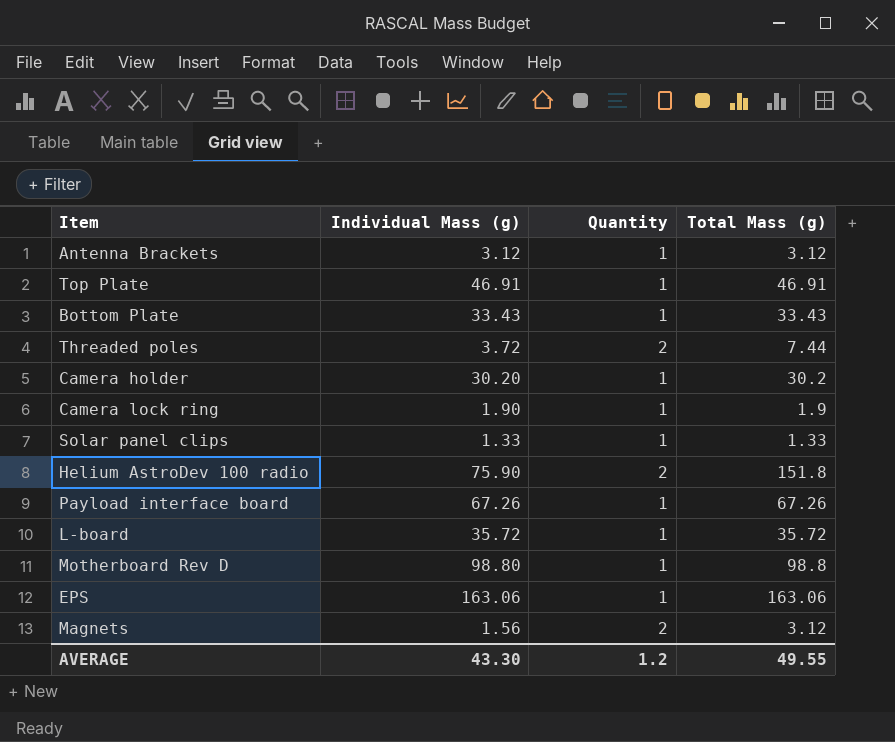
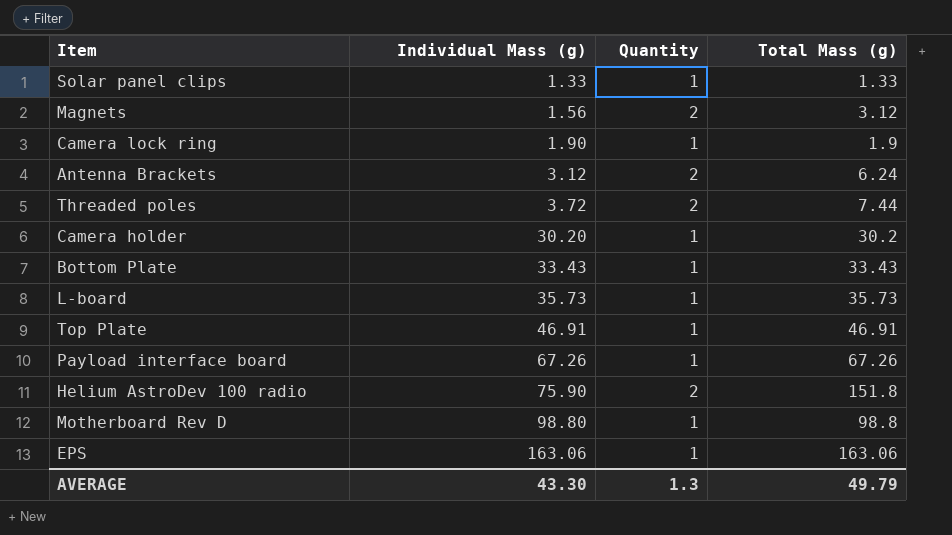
row order: none -> Individual Mass (g) ascending
Antenna Brackets | Quantity: 1 -> 2
Antenna Brackets | Total Mass (g): 3.12 -> 6.24
L-board | Individual Mass (g): 35.72 -> 35.73
L-board | Total Mass (g): 35.72 -> 35.73
AVERAGE | Quantity: 1.2 -> 1.3
AVERAGE | Total Mass (g): 49.55 -> 49.79

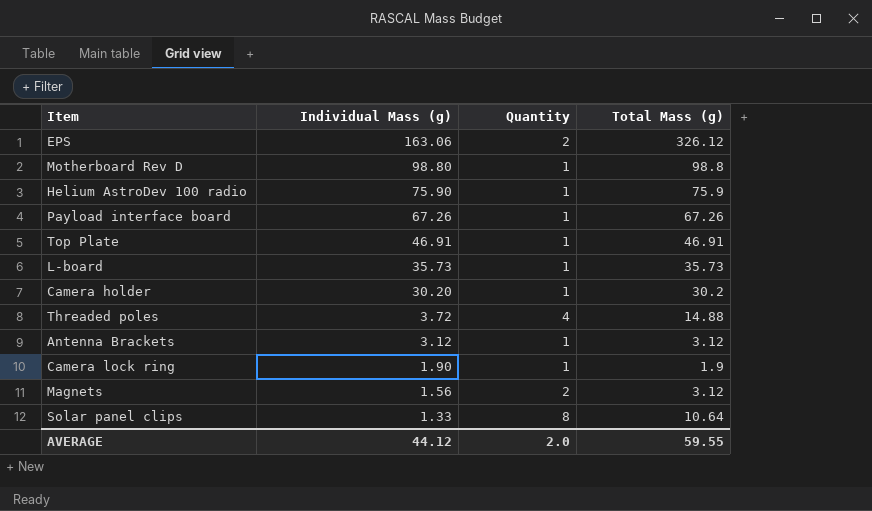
row order: Individual Mass (g) ascending -> Individual Mass (g) descending
row Bottom Plate: 33.43 | 1 | 33.43 -> none
EPS | Quantity: 1 -> 2
EPS | Total Mass (g): 163.06 -> 326.12
Helium AstroDev 100 radio | Quantity: 2 -> 1
Helium AstroDev 100 radio | Total Mass (g): 151.8 -> 75.9
Threaded poles | Quantity: 2 -> 4
Threaded poles | Total Mass (g): 7.44 -> 14.88
Antenna Brackets | Quantity: 2 -> 1
Antenna Brackets | Total Mass (g): 6.24 -> 3.12
Solar panel clips | Quantity: 1 -> 8
Solar panel clips | Total Mass (g): 1.33 -> 10.64
AVERAGE | Individual Mass (g): 43.30 -> 44.12
AVERAGE | Quantity: 1.3 -> 2.0
AVERAGE | Total Mass (g): 49.79 -> 59.55

